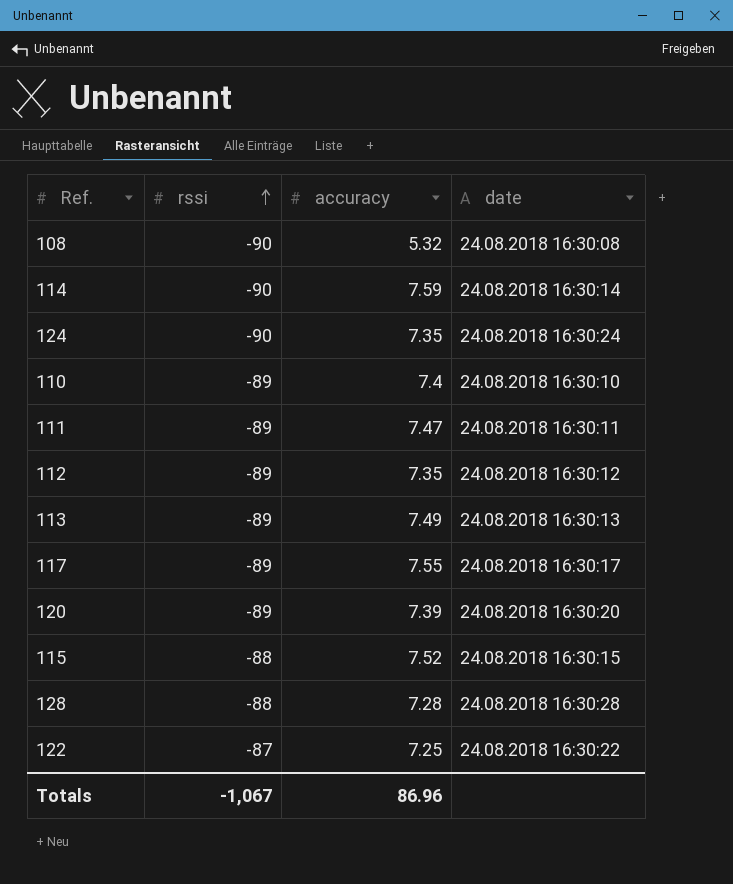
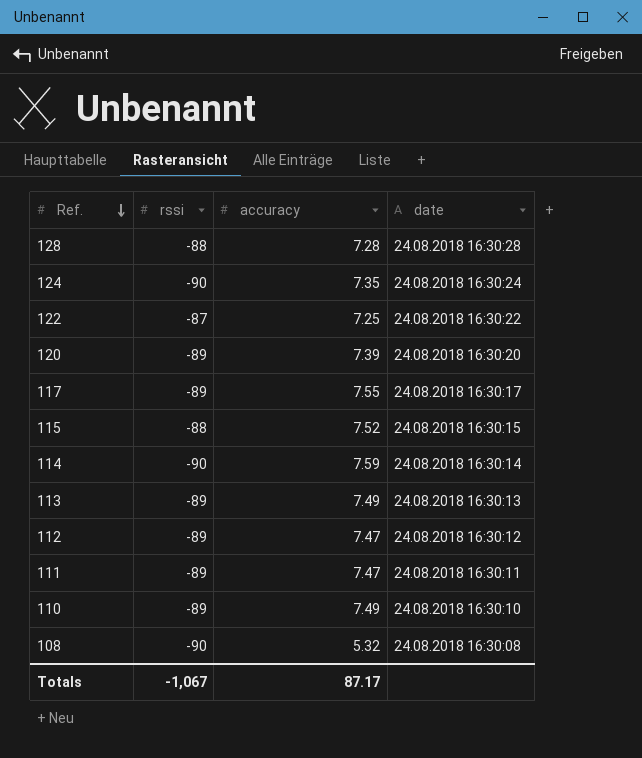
row order: rssi ascending -> Ref. descending
112 | accuracy: 7.35 -> 7.47
110 | accuracy: 7.4 -> 7.49
Totals | accuracy: 86.96 -> 87.17

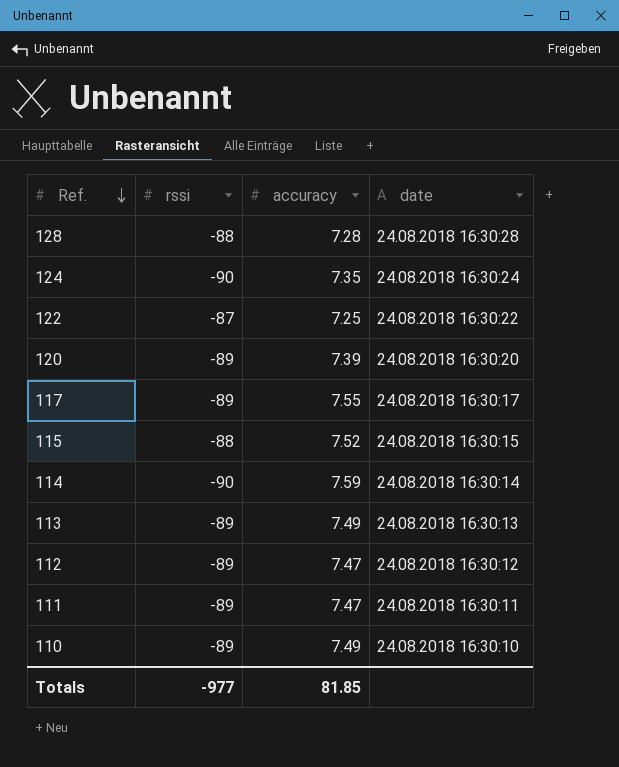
row 108: -90 | 5.32 | 24.08.2018 16:30:08 -> none
Totals | rssi: -1,067 -> -977
Totals | accuracy: 87.17 -> 81.85

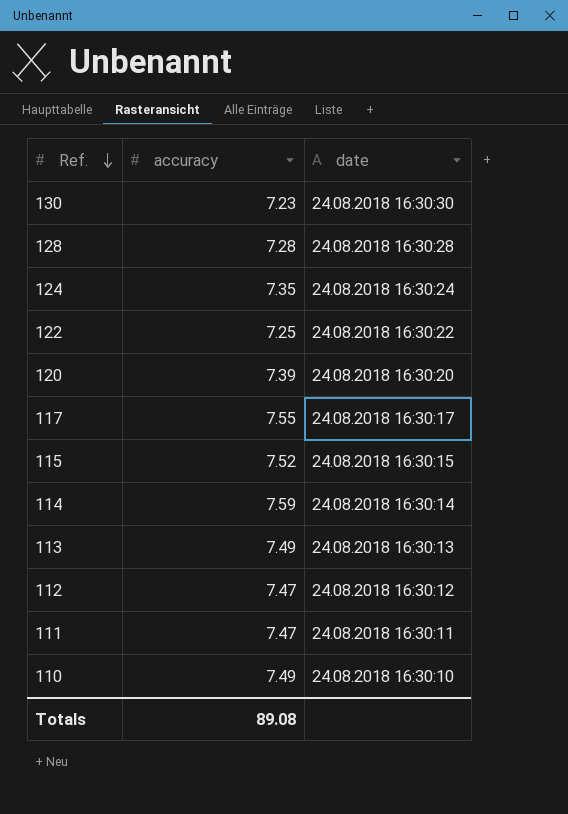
column rssi | position: 2 -> none
row 130: none -> 7.23 | 24.08.2018 16:30:30
Totals | accuracy: 81.85 -> 89.08

